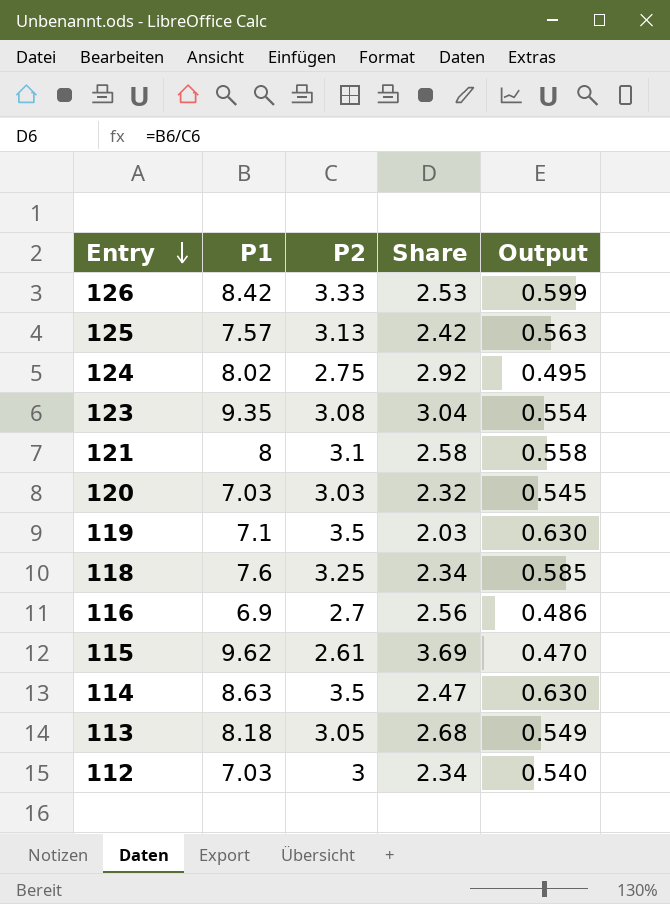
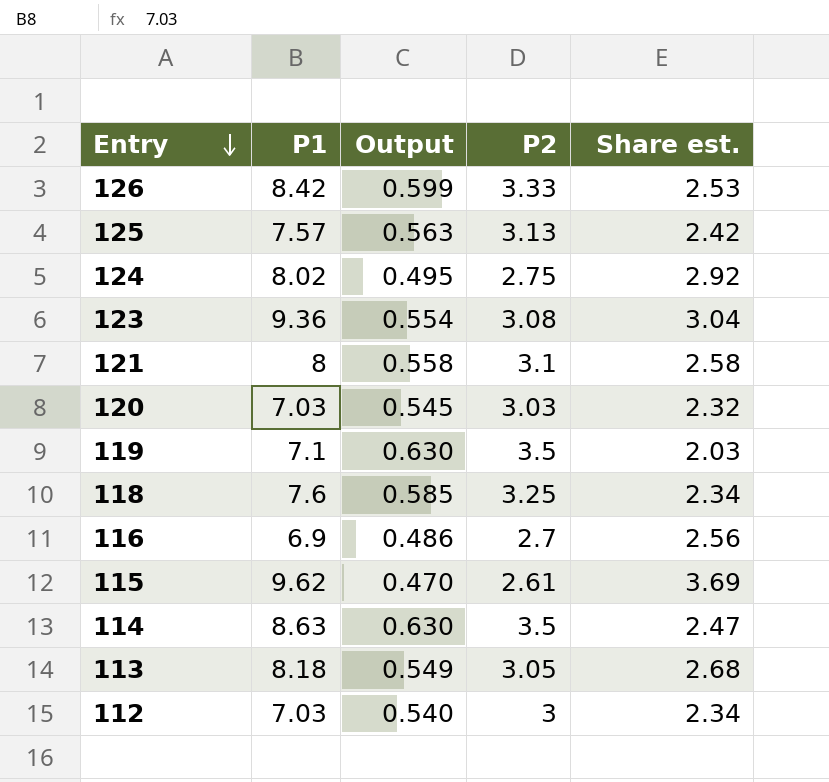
column Output | position: 5 -> 3
column name: Share -> Share est.
123 | P1: 9.35 -> 9.36

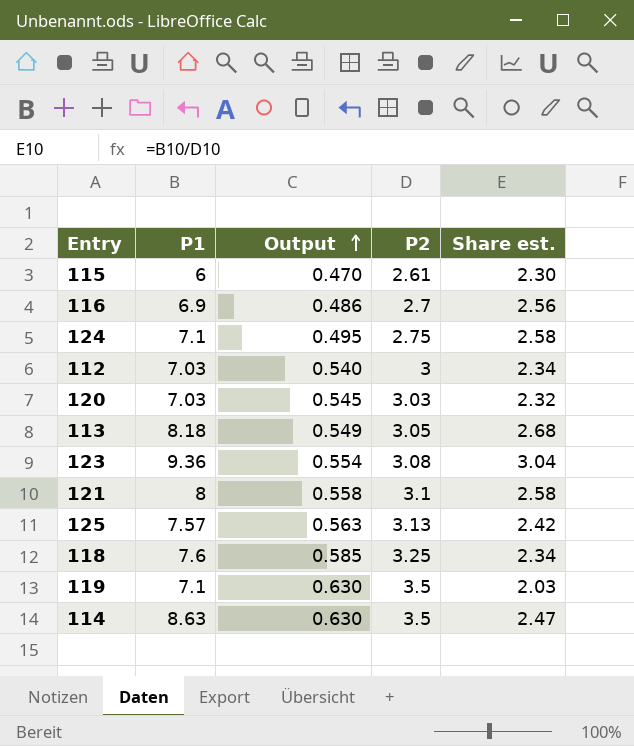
row order: Entry descending -> Output ascending
row 126: 8.42 | 0.599 | 3.33 | 2.53 -> none
115 | P1: 9.62 -> 6
115 | Share est.: 3.69 -> 2.30
124 | P1: 8.02 -> 7.1
124 | Share est.: 2.92 -> 2.58

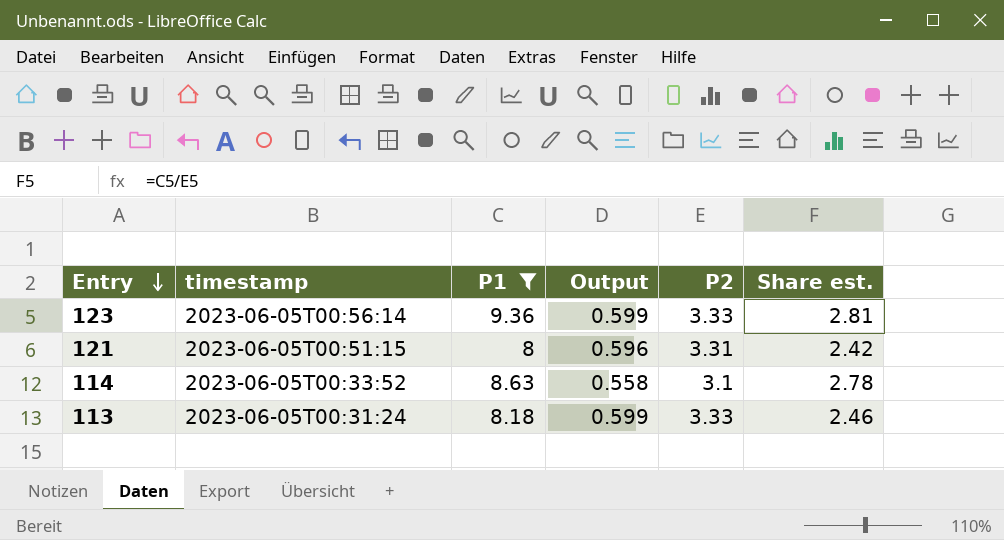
filter: none -> P1 >= 8
row order: Output ascending -> Entry descending
column timestamp | position: none -> 2
123 | Output: 0.554 -> 0.599
123 | P2: 3.08 -> 3.33
123 | Share est.: 3.04 -> 2.81
121 | Output: 0.558 -> 0.596
121 | P2: 3.1 -> 3.31
121 | Share est.: 2.58 -> 2.42
114 | Output: 0.630 -> 0.558
114 | P2: 3.5 -> 3.1
114 | Share est.: 2.47 -> 2.78
113 | Output: 0.549 -> 0.599
113 | P2: 3.05 -> 3.33
113 | Share est.: 2.68 -> 2.46

